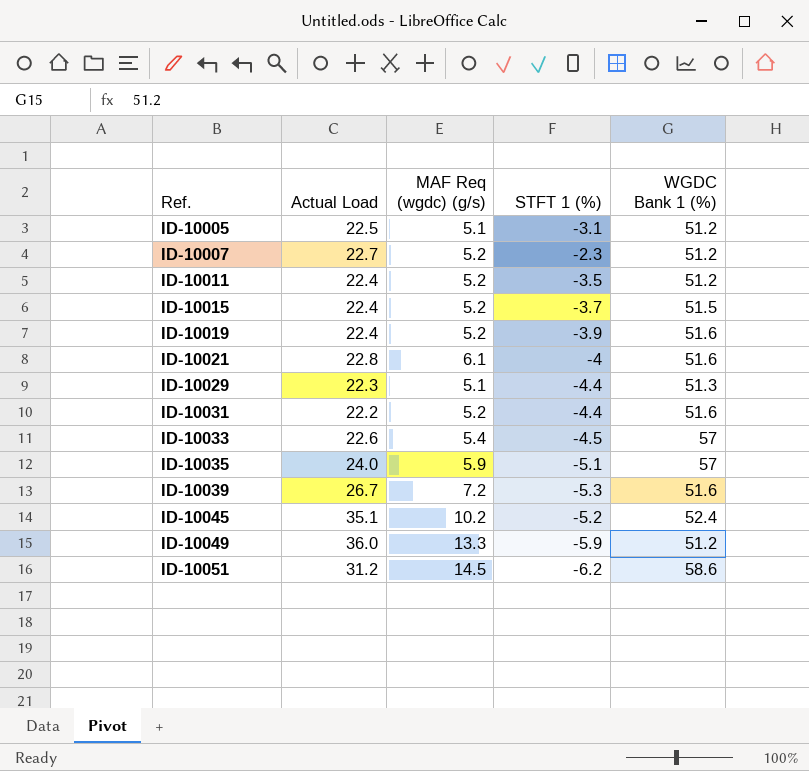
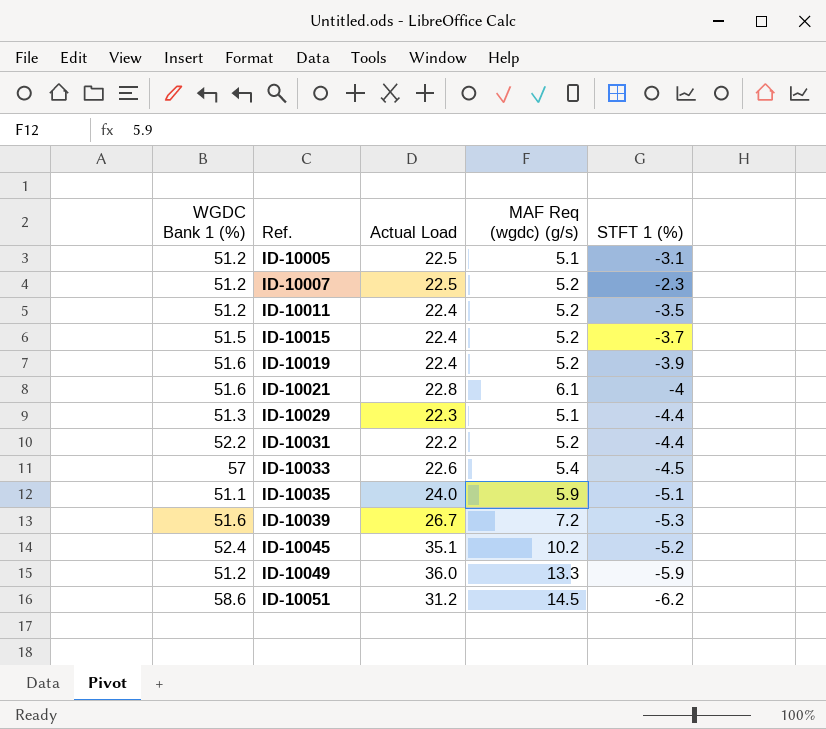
column WGDC Bank 1 (%) | position: 5 -> 1
ID-10007 | Actual Load: 22.7 -> 22.5
ID-10031 | WGDC Bank 1 (%): 51.6 -> 52.2
ID-10035 | WGDC Bank 1 (%): 57 -> 51.1

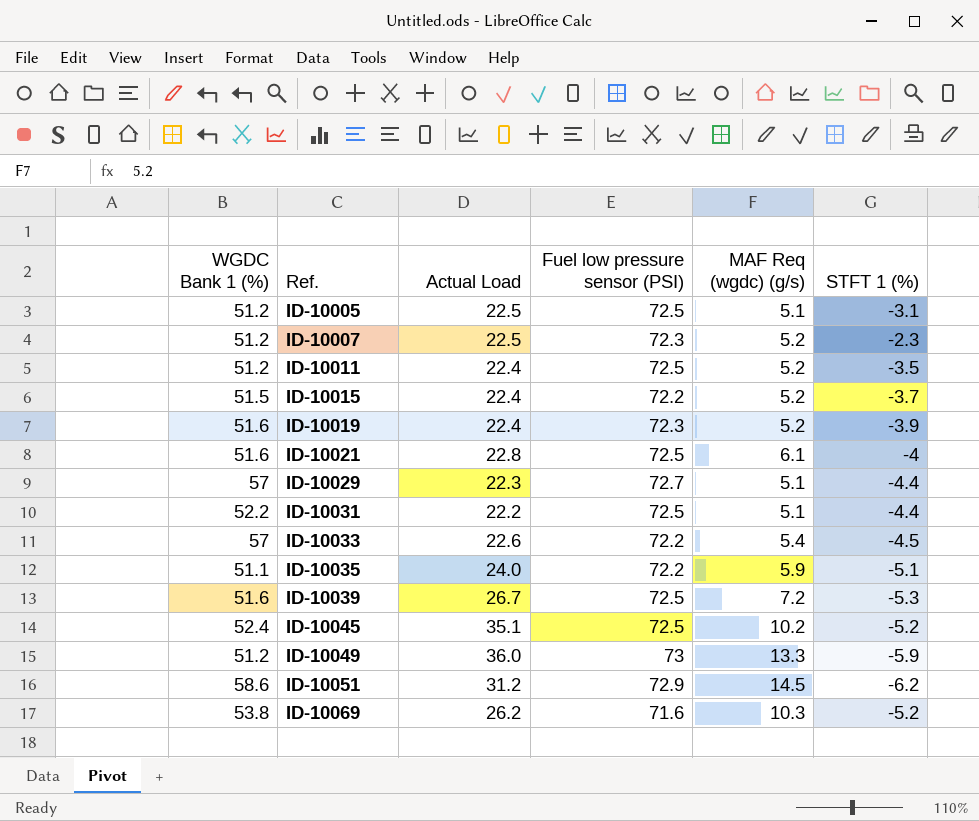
column Fuel low pressure sensor (PSI) | position: none -> 4
ID-10029 | WGDC Bank 1 (%): 51.3 -> 57
ID-10031 | MAF Req (wgdc) (g/s): 5.2 -> 5.1
row ID-10069: none -> 53.8 | 26.2 | 71.6 | 10.3 | -5.2

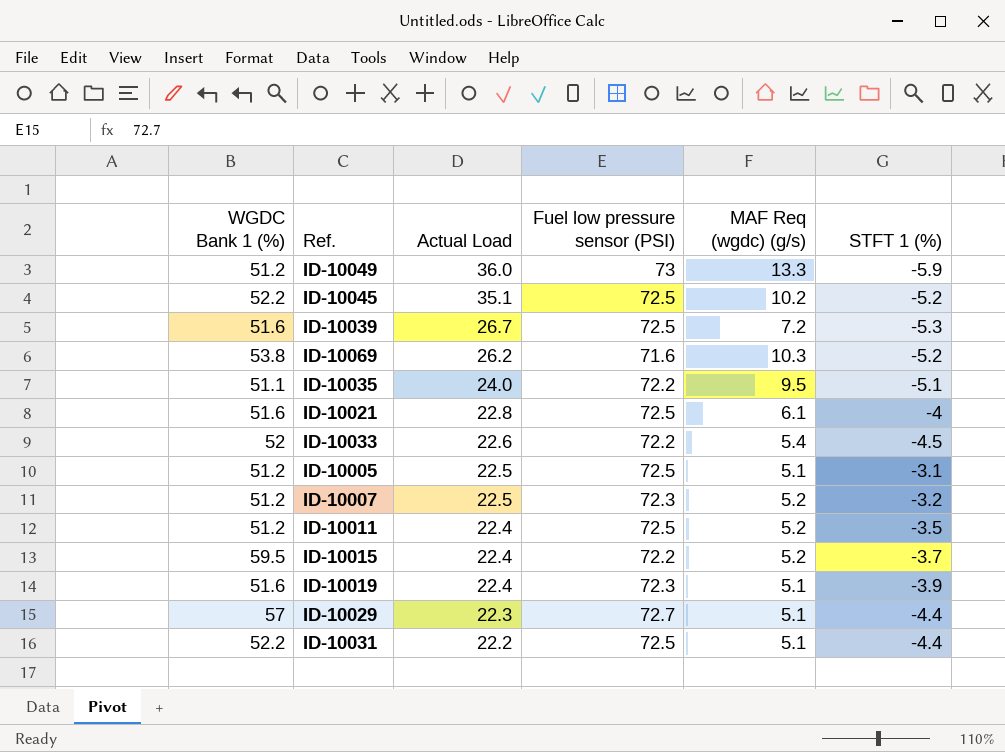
row order: Ref. ascending -> Actual Load descending
row ID-10051: 58.6 | 31.2 | 72.9 | 14.5 | -6.2 -> none
ID-10045 | WGDC Bank 1 (%): 52.4 -> 52.2
ID-10035 | MAF Req (wgdc) (g/s): 5.9 -> 9.5
ID-10033 | WGDC Bank 1 (%): 57 -> 52
ID-10007 | STFT 1 (%): -2.3 -> -3.2
ID-10015 | WGDC Bank 1 (%): 51.5 -> 59.5
ID-10019 | MAF Req (wgdc) (g/s): 5.2 -> 5.1

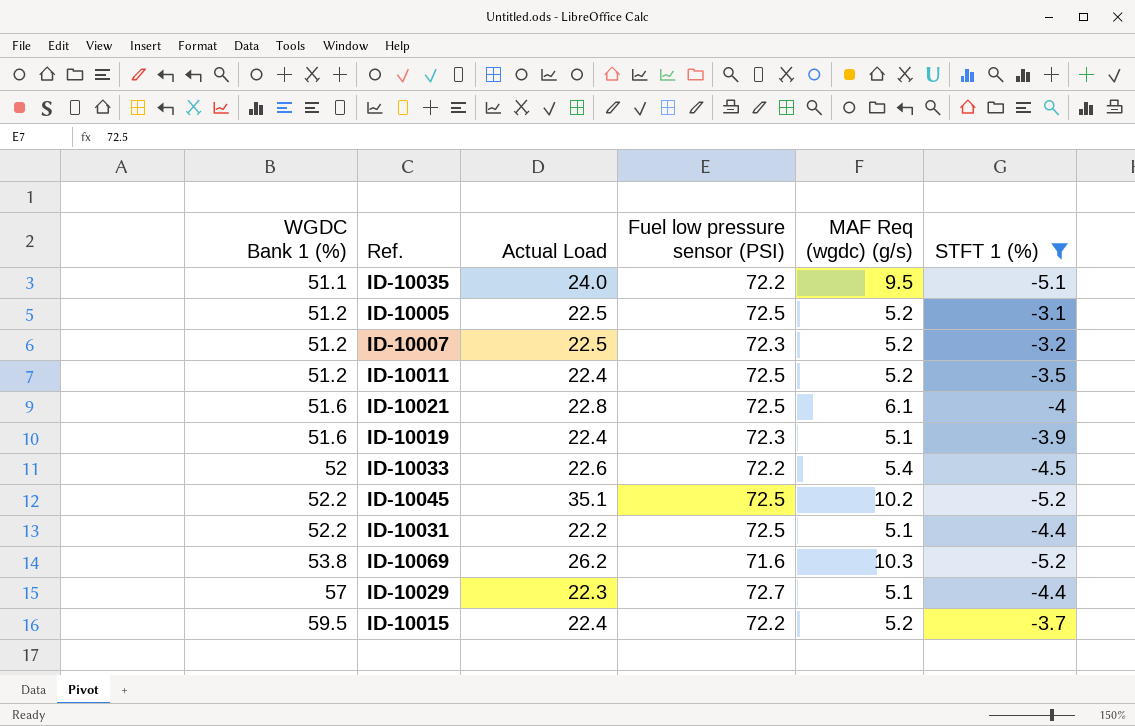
filter: none -> STFT 1 (%) >= -5.2
row order: Actual Load descending -> WGDC Bank 1 (%) ascending
ID-10005 | MAF Req (wgdc) (g/s): 5.1 -> 5.2

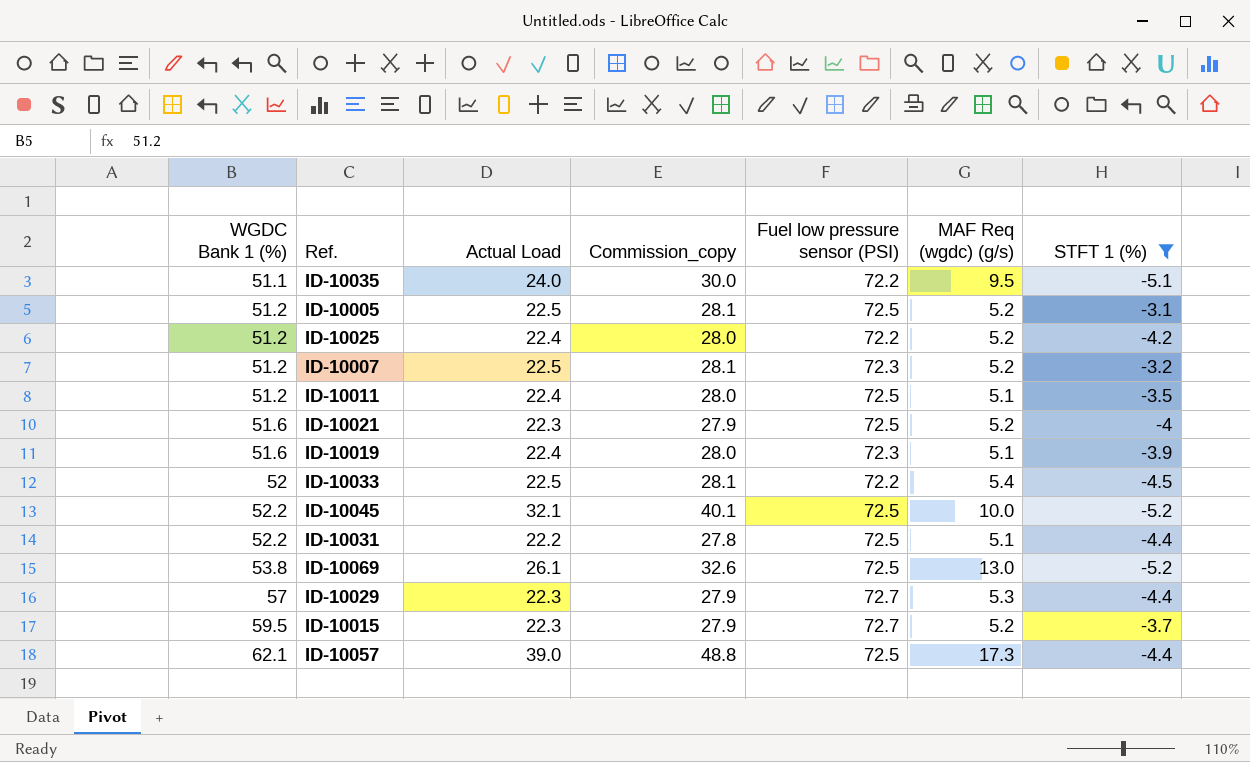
column Commission_copy | formula: none -> [Actual Load] * 1.25
row ID-10025: none -> 51.2 | 22.4 | 28.0 | 72.2 | 5.2 | -4.2
ID-10011 | MAF Req (wgdc) (g/s): 5.2 -> 5.1
ID-10021 | Actual Load: 22.8 -> 22.3
ID-10021 | MAF Req (wgdc) (g/s): 6.1 -> 5.2
ID-10033 | Actual Load: 22.6 -> 22.5
ID-10045 | Actual Load: 35.1 -> 32.1
ID-10045 | MAF Req (wgdc) (g/s): 10.2 -> 10.0
ID-10069 | Actual Load: 26.2 -> 26.1
ID-10069 | Fuel low pressure sensor (PSI): 71.6 -> 72.5
ID-10069 | MAF Req (wgdc) (g/s): 10.3 -> 13.0
ID-10029 | MAF Req (wgdc) (g/s): 5.1 -> 5.3
ID-10015 | Actual Load: 22.4 -> 22.3
ID-10015 | Fuel low pressure sensor (PSI): 72.2 -> 72.7
row ID-10057: none -> 62.1 | 39.0 | 48.8 | 72.5 | 17.3 | -4.4

